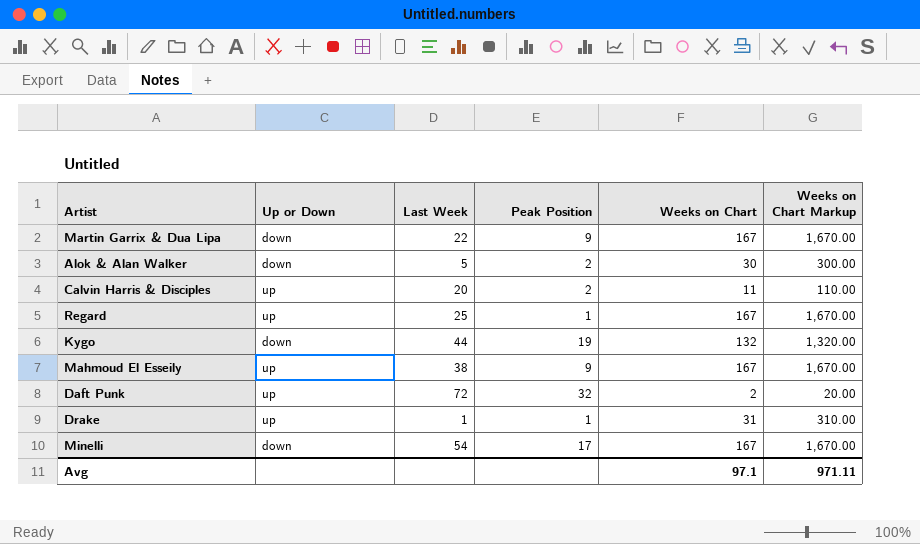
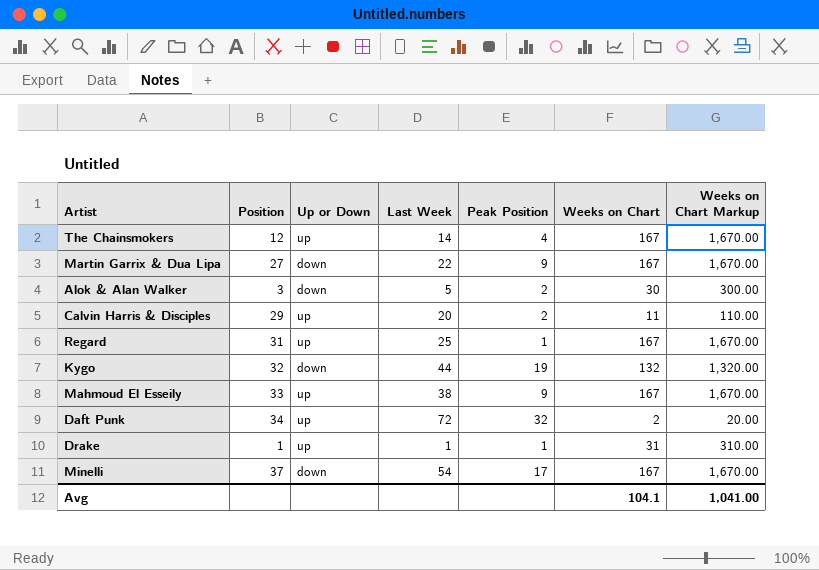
column Position | position: none -> 2
row The Chainsmokers: none -> 12 | up | 14 | 4 | 167 | 1,670.00
Avg | Weeks on Chart: 97.1 -> 104.1
Avg | Weeks on Chart Markup: 971.11 -> 1,041.00

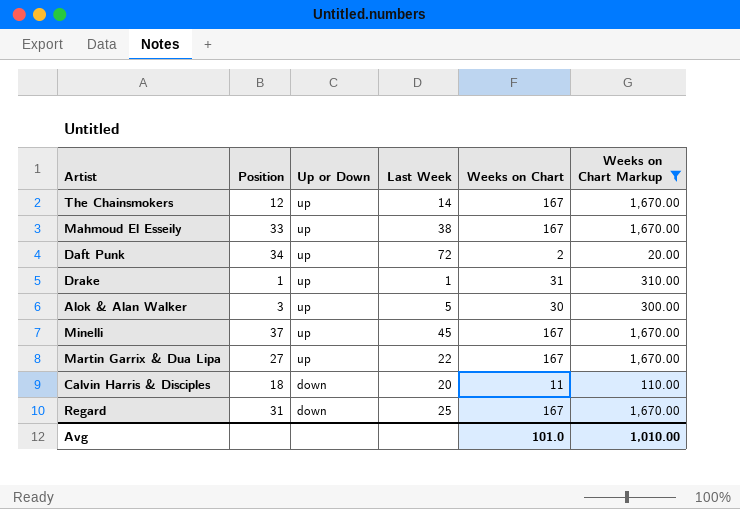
filter: none -> Weeks on Chart Markup != 1,320.00
row order: none -> Up or Down descending
column Peak Position | position: 5 -> none
Alok & Alan Walker | Up or Down: down -> up
Minelli | Up or Down: down -> up
Minelli | Last Week: 54 -> 45
Martin Garrix & Dua Lipa | Up or Down: down -> up
Calvin Harris & Disciples | Position: 29 -> 18
Calvin Harris & Disciples | Up or Down: up -> down
Regard | Up or Down: up -> down
Avg | Weeks on Chart: 104.1 -> 101.0
Avg | Weeks on Chart Markup: 1,041.00 -> 1,010.00

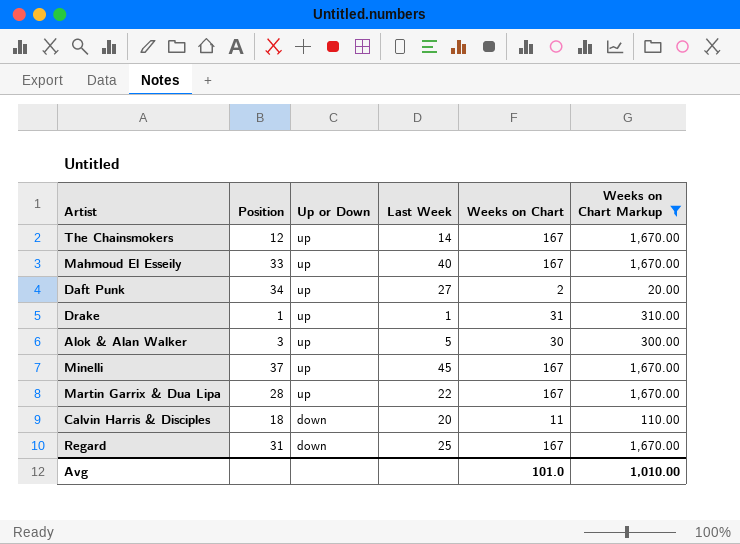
Mahmoud El Esseily | Last Week: 38 -> 40
Daft Punk | Last Week: 72 -> 27
Martin Garrix & Dua Lipa | Position: 27 -> 28

